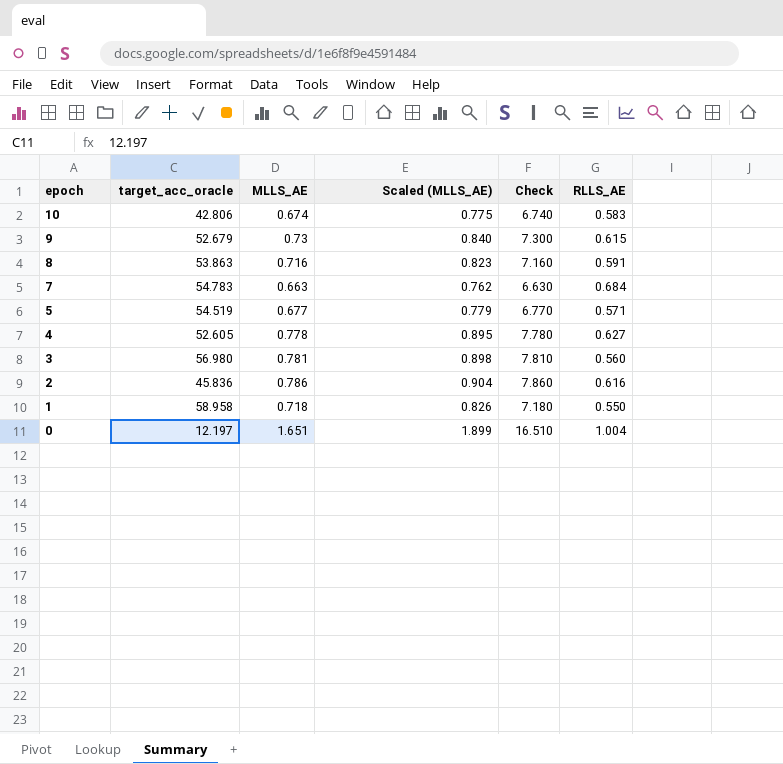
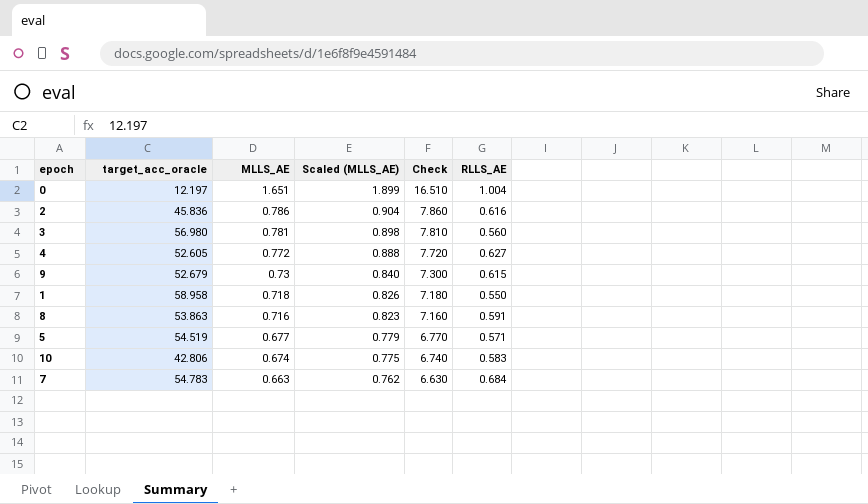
row order: epoch descending -> MLLS_AE descending
4 | MLLS_AE: 0.778 -> 0.772
4 | Scaled (MLLS_AE): 0.895 -> 0.888
4 | Check: 7.780 -> 7.720

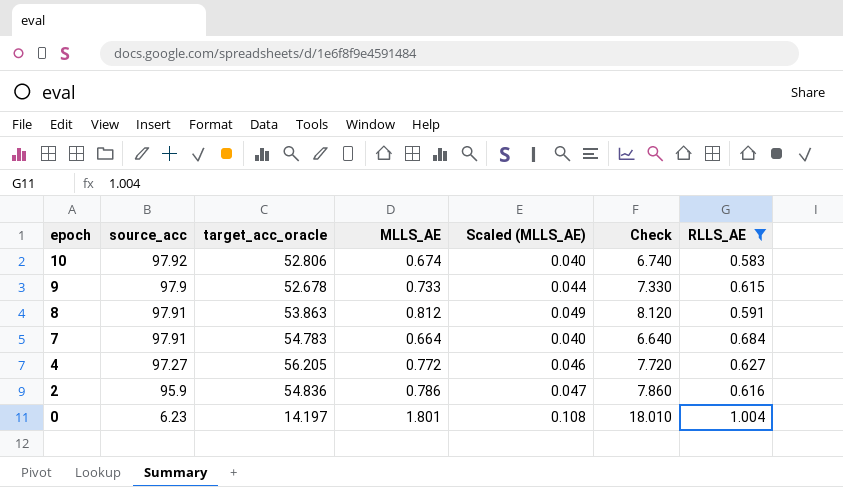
filter: none -> RLLS_AE >= 0.583
row order: MLLS_AE descending -> epoch descending
column source_acc | position: none -> 2
column Scaled (MLLS_AE) | formula: [MLLS_AE] * 1.15 -> [MLLS_AE] * 0.06
10 | target_acc_oracle: 42.806 -> 52.806
9 | target_acc_oracle: 52.679 -> 52.678
9 | MLLS_AE: 0.73 -> 0.733
9 | Check: 7.300 -> 7.330
8 | MLLS_AE: 0.716 -> 0.812
8 | Check: 7.160 -> 8.120
7 | MLLS_AE: 0.663 -> 0.664
7 | Check: 6.630 -> 6.640
4 | target_acc_oracle: 52.605 -> 56.205
2 | target_acc_oracle: 45.836 -> 54.836
0 | target_acc_oracle: 12.197 -> 14.197
0 | MLLS_AE: 1.651 -> 1.801
0 | Check: 16.510 -> 18.010

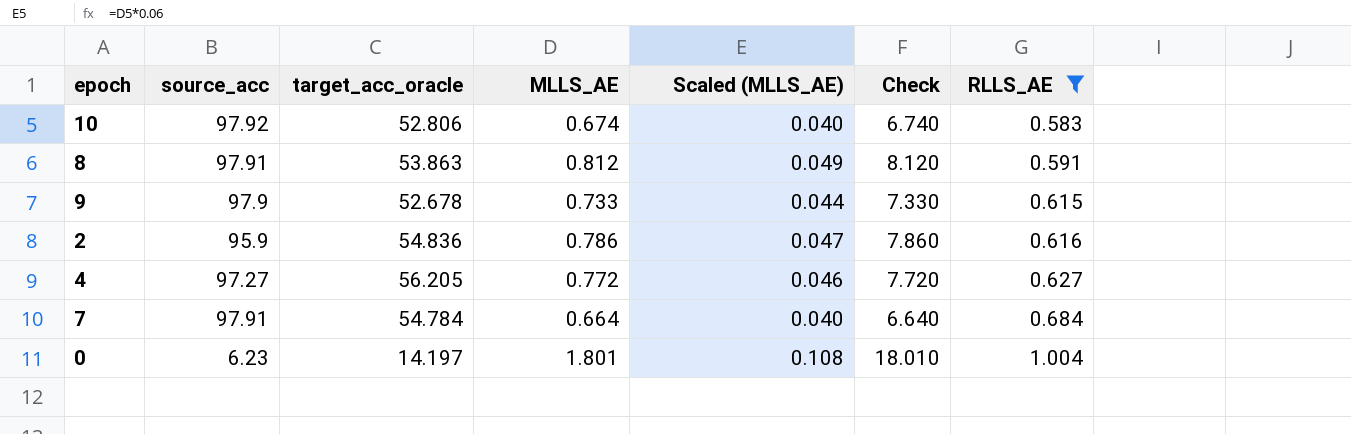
row order: epoch descending -> RLLS_AE ascending
7 | target_acc_oracle: 54.783 -> 54.784

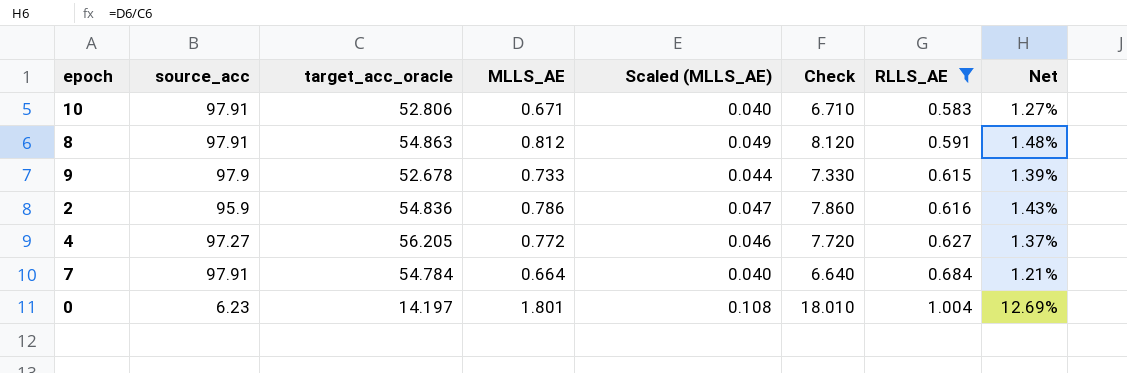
column Net | formula: none -> [MLLS_AE] / [target_acc_oracle]
10 | source_acc: 97.92 -> 97.91
10 | MLLS_AE: 0.674 -> 0.671
10 | Check: 6.740 -> 6.710
8 | target_acc_oracle: 53.863 -> 54.863

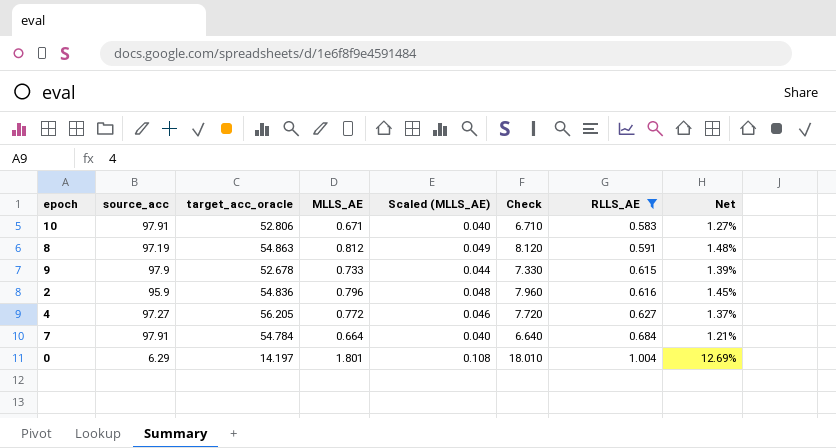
8 | source_acc: 97.91 -> 97.19
2 | MLLS_AE: 0.786 -> 0.796
2 | Scaled (MLLS_AE): 0.047 -> 0.048
2 | Check: 7.860 -> 7.960
2 | Net: 1.43% -> 1.45%
0 | source_acc: 6.23 -> 6.29

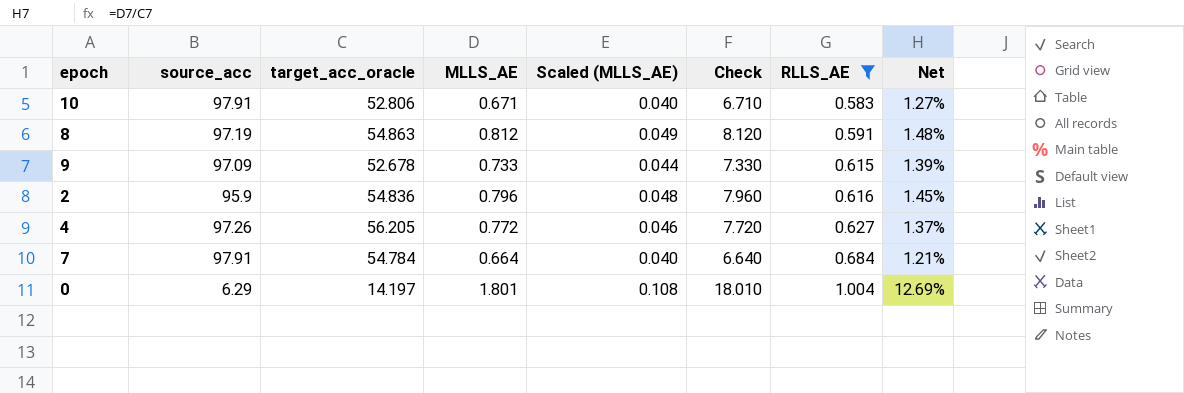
9 | source_acc: 97.9 -> 97.09
4 | source_acc: 97.27 -> 97.26

